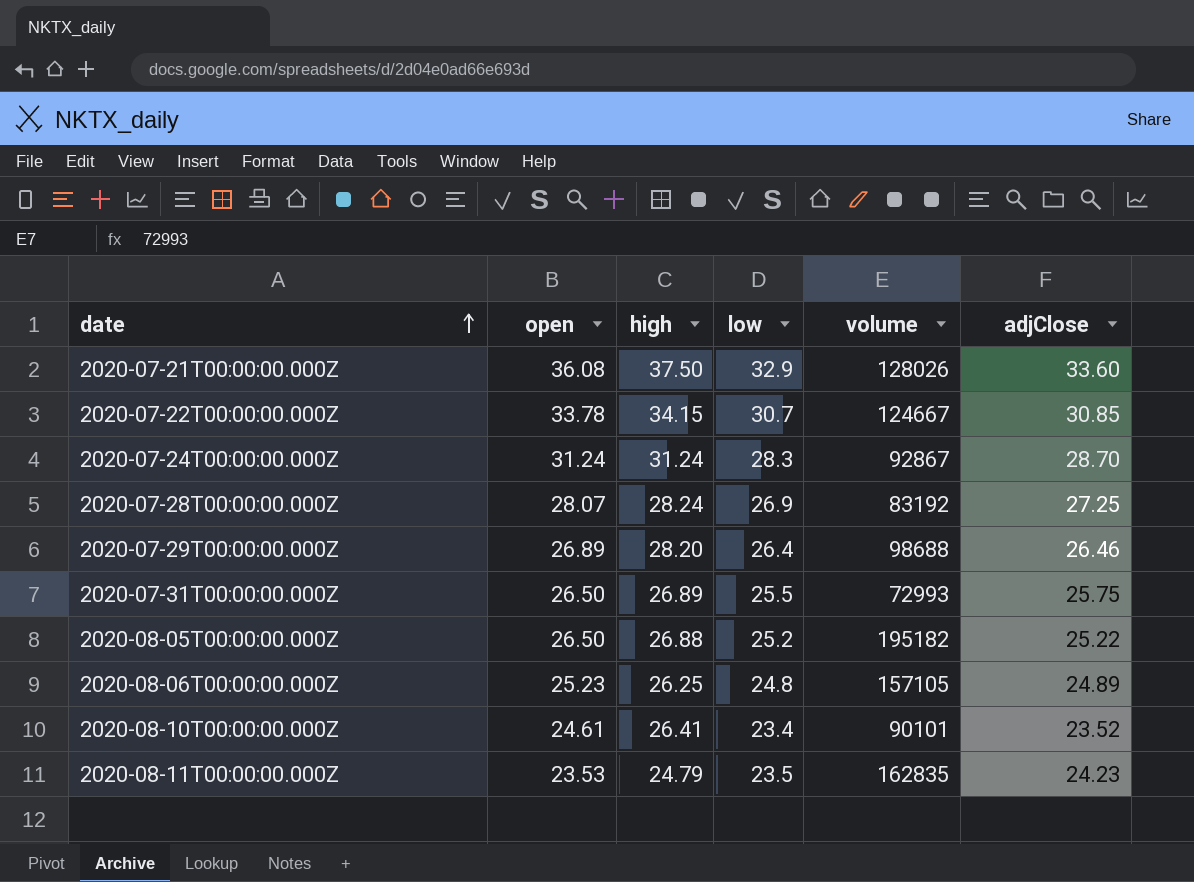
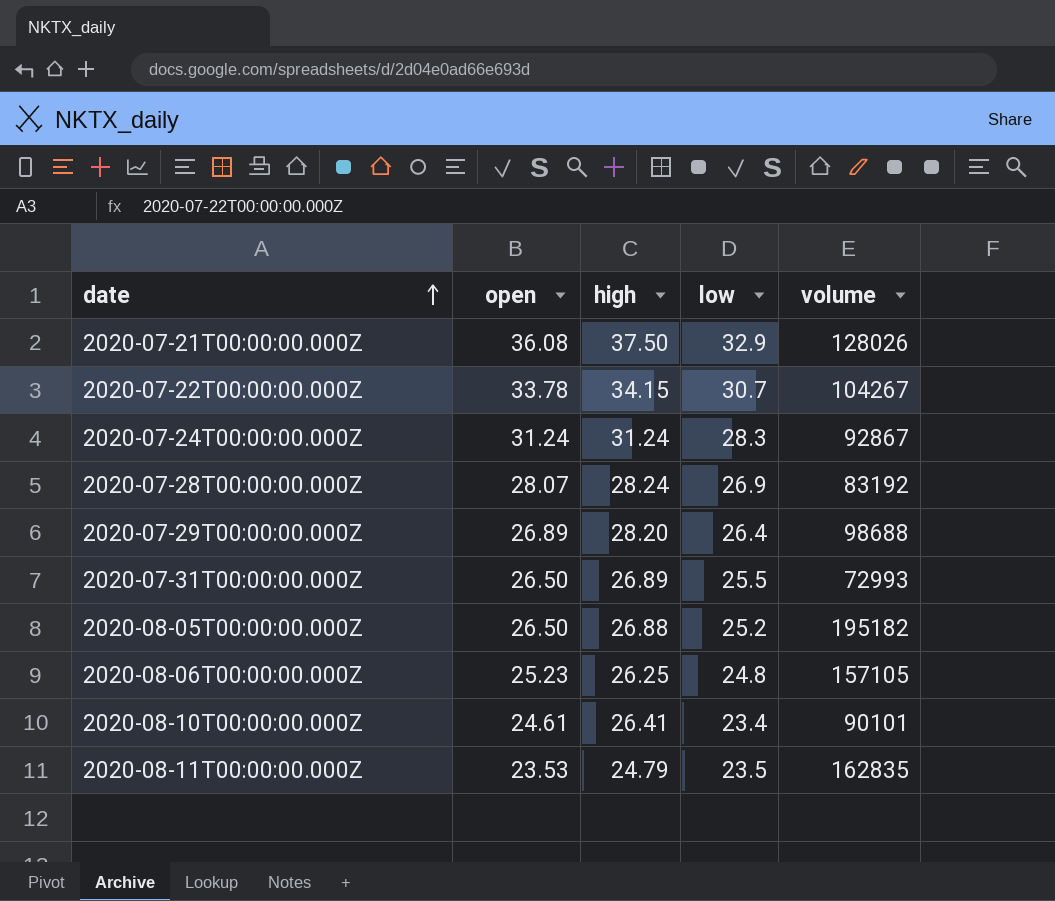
column adjClose | position: 6 -> none
2020-07-22T00:00:00.000Z | volume: 124667 -> 104267

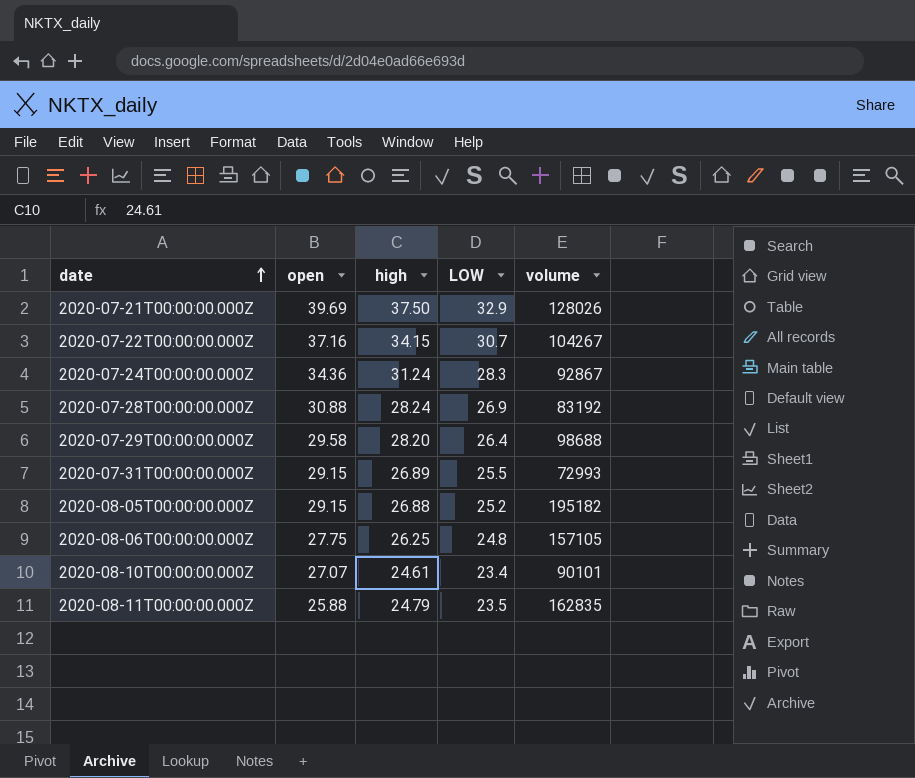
column name: low -> LOW
2020-07-21T00:00:00.000Z | open: 36.08 -> 39.69
2020-07-22T00:00:00.000Z | open: 33.78 -> 37.16
2020-07-24T00:00:00.000Z | open: 31.24 -> 34.36
2020-07-28T00:00:00.000Z | open: 28.07 -> 30.88
2020-07-29T00:00:00.000Z | open: 26.89 -> 29.58
2020-07-31T00:00:00.000Z | open: 26.50 -> 29.15
2020-08-05T00:00:00.000Z | open: 26.50 -> 29.15
2020-08-06T00:00:00.000Z | open: 25.23 -> 27.75
2020-08-10T00:00:00.000Z | open: 24.61 -> 27.07
2020-08-10T00:00:00.000Z | high: 26.41 -> 24.61
2020-08-11T00:00:00.000Z | open: 23.53 -> 25.88

